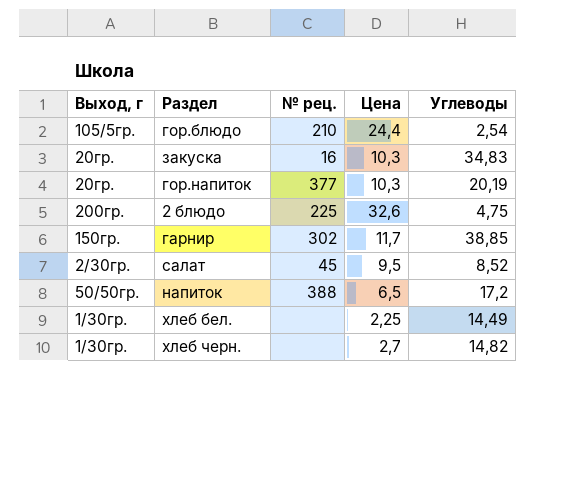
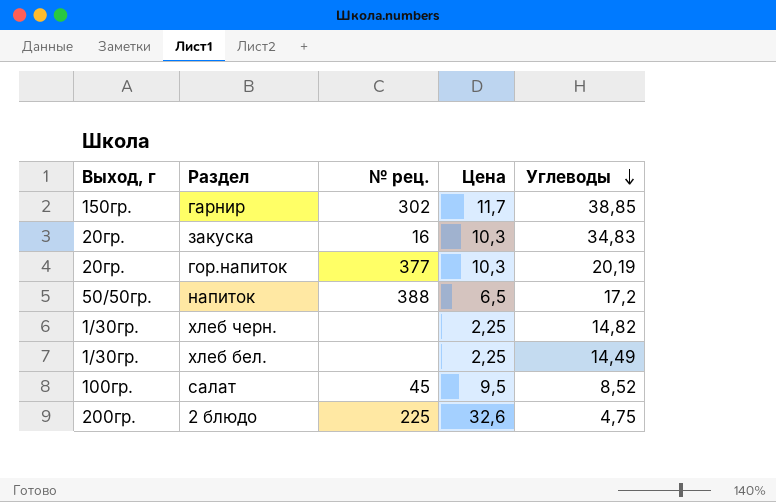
row order: none -> Углеводы descending
row гор.блюдо: 105/5гр. | 210 | 24,4 | 2,54 -> none
хлеб черн. | Цена: 2,7 -> 2,25
салат | Выход, г: 2/30гр. -> 100гр.

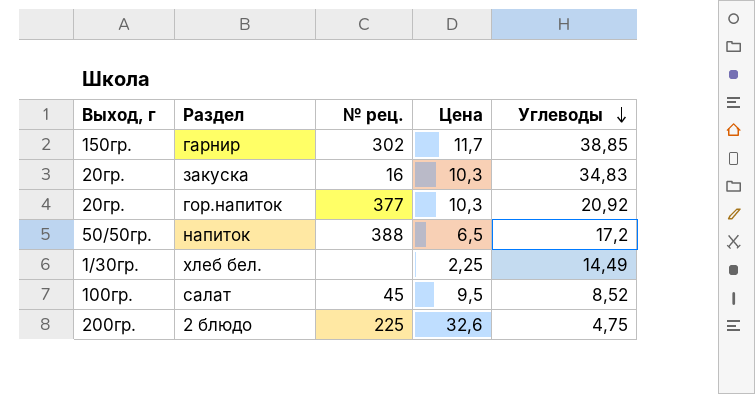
row хлеб черн.: 1/30гр. | none | 2,25 | 14,82 -> none
гор.напиток | Углеводы: 20,19 -> 20,92

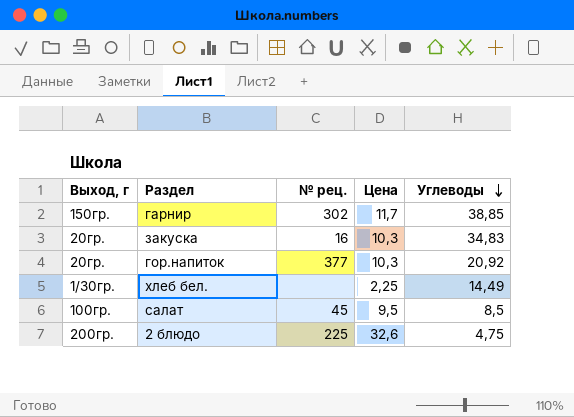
row напиток: 50/50гр. | 388 | 6,5 | 17,2 -> none
салат | Углеводы: 8,52 -> 8,5

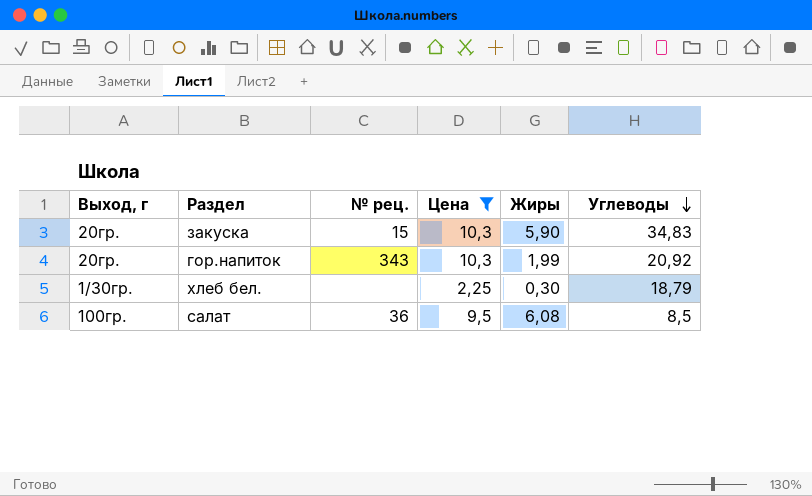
filter: none -> Цена <= 10,3
column Жиры | position: none -> 5
закуска | № рец.: 16 -> 15
гор.напиток | № рец.: 377 -> 343
хлеб бел. | Углеводы: 14,49 -> 18,79
салат | № рец.: 45 -> 36

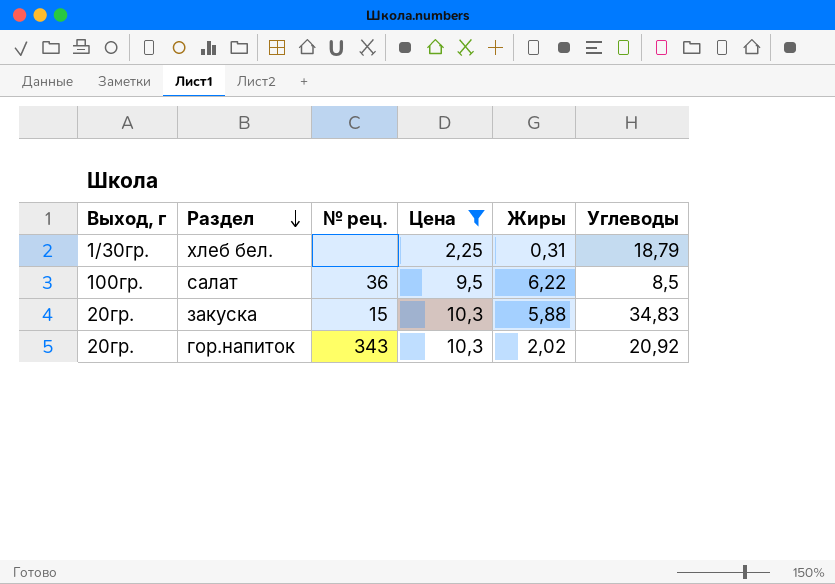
row order: Углеводы descending -> Раздел descending
хлеб бел. | Жиры: 0,30 -> 0,31
салат | Жиры: 6,08 -> 6,22
закуска | Жиры: 5,90 -> 5,88
гор.напиток | Жиры: 1,99 -> 2,02

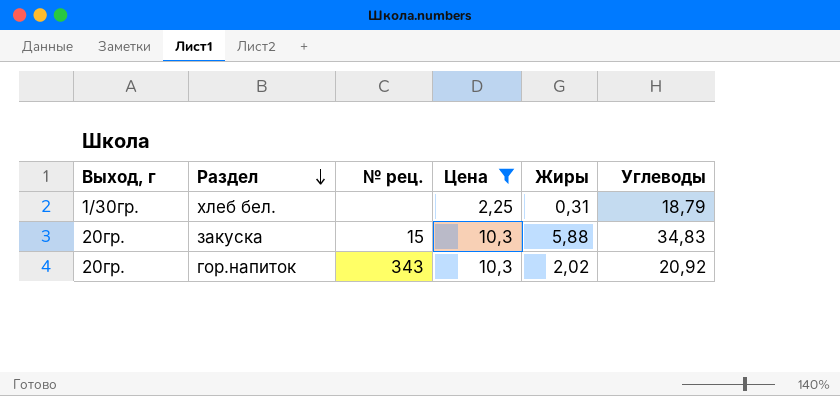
row салат: 100гр. | 36 | 9,5 | 6,22 | 8,5 -> none

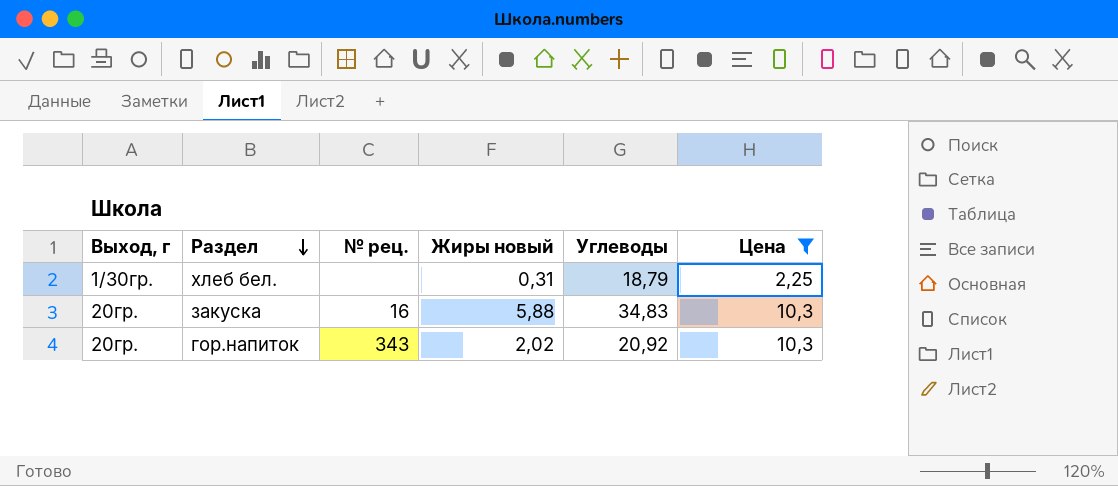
column name: Жиры -> Жиры новый
column Цена | position: 4 -> 6
закуска | № рец.: 15 -> 16

